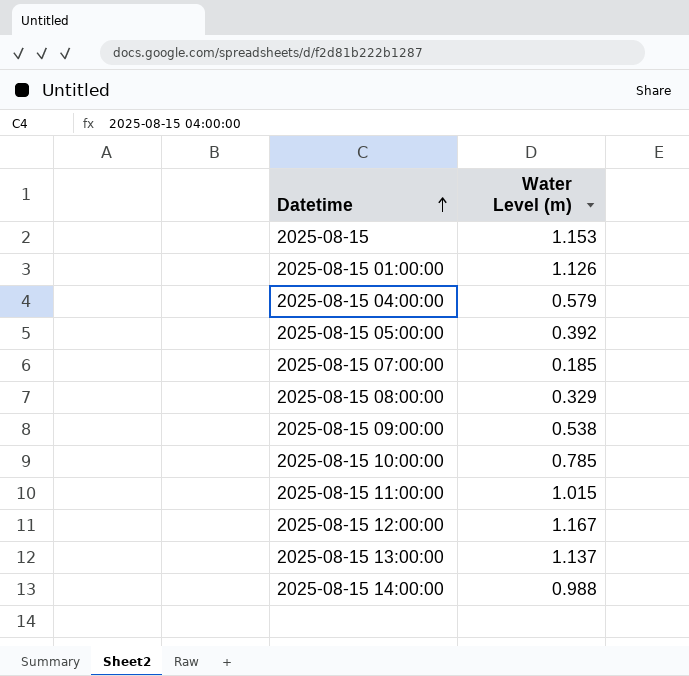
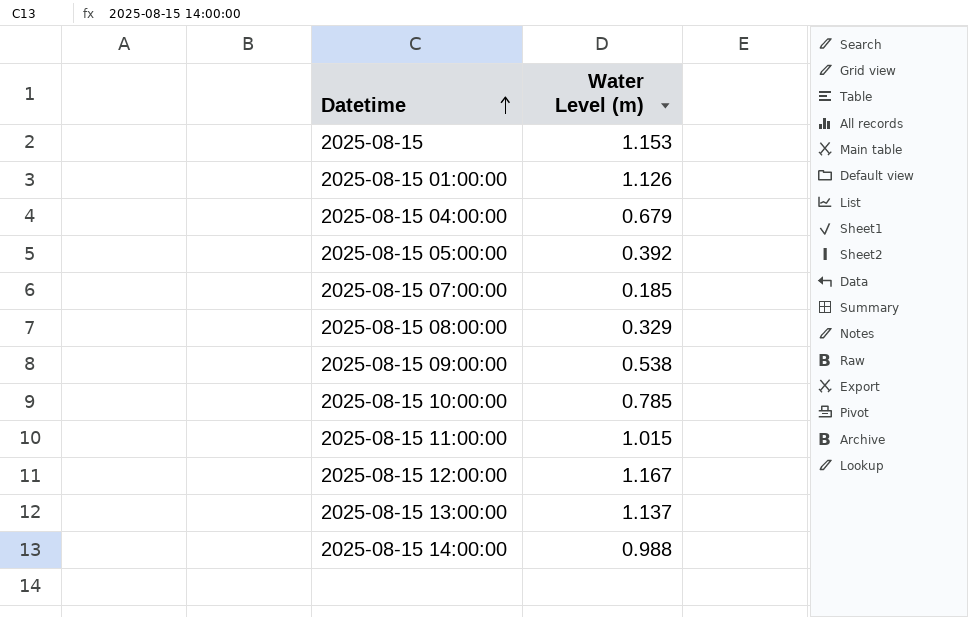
2025-08-15 04:00:00 | Water Level (m): 0.579 -> 0.679

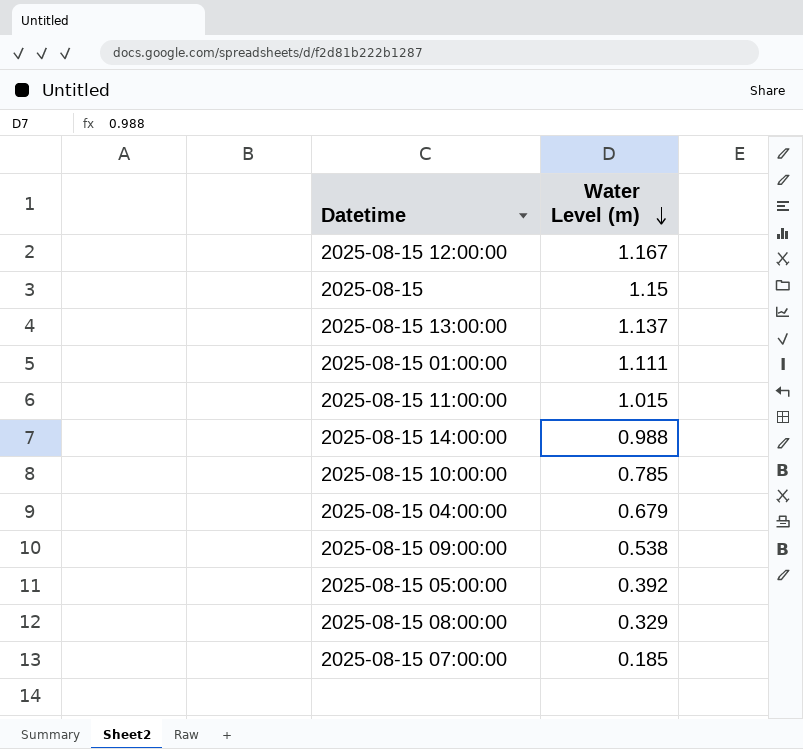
row order: Datetime ascending -> Water Level (m) descending
2025-08-15 | Water Level (m): 1.153 -> 1.15
2025-08-15 01:00:00 | Water Level (m): 1.126 -> 1.111

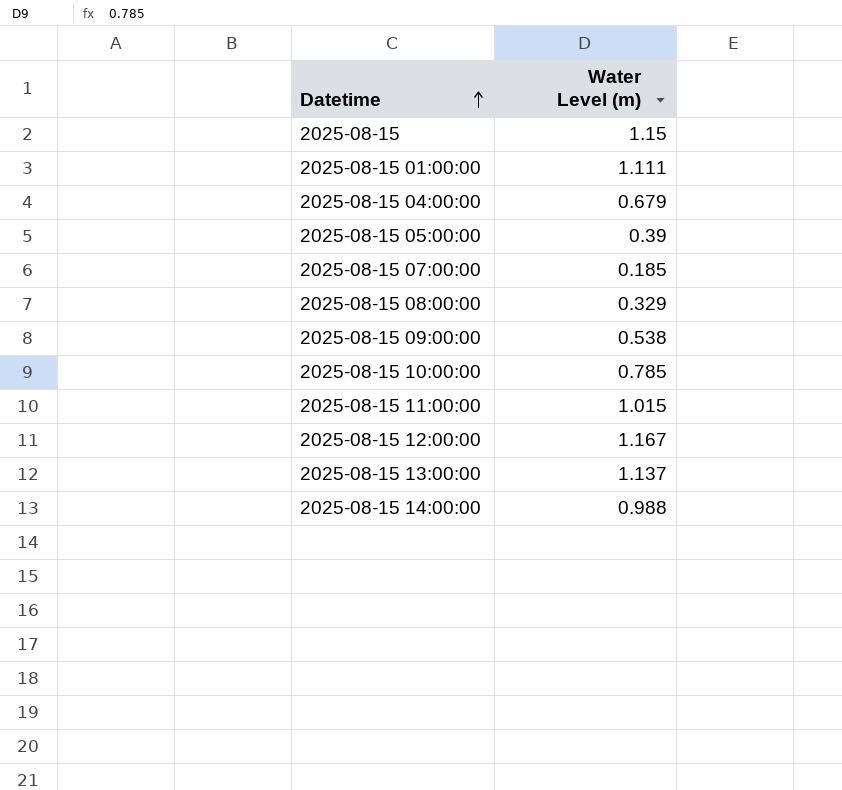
row order: Water Level (m) descending -> Datetime ascending
2025-08-15 05:00:00 | Water Level (m): 0.392 -> 0.39

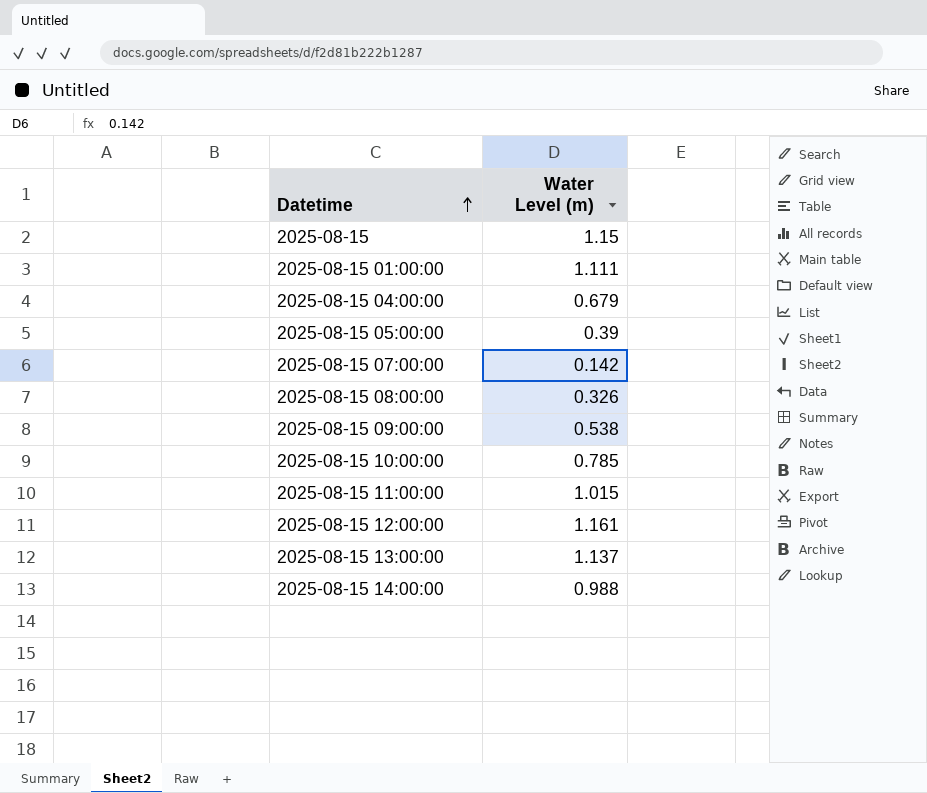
2025-08-15 07:00:00 | Water Level (m): 0.185 -> 0.142
2025-08-15 08:00:00 | Water Level (m): 0.329 -> 0.326
2025-08-15 12:00:00 | Water Level (m): 1.167 -> 1.161

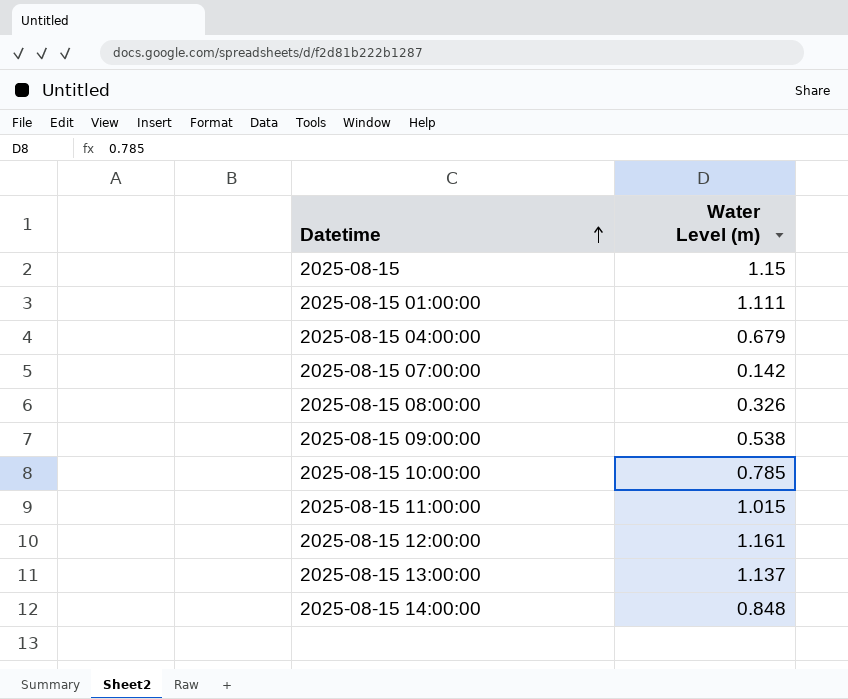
row 2025-08-15 05:00:00: 0.39 -> none
2025-08-15 14:00:00 | Water Level (m): 0.988 -> 0.848

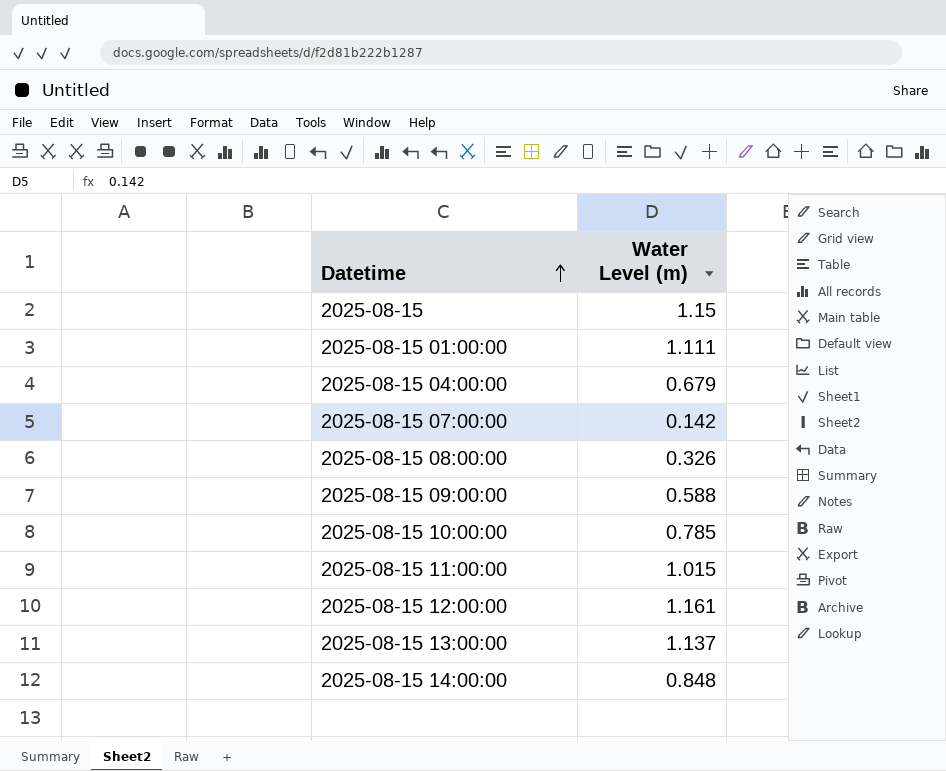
2025-08-15 09:00:00 | Water Level (m): 0.538 -> 0.588

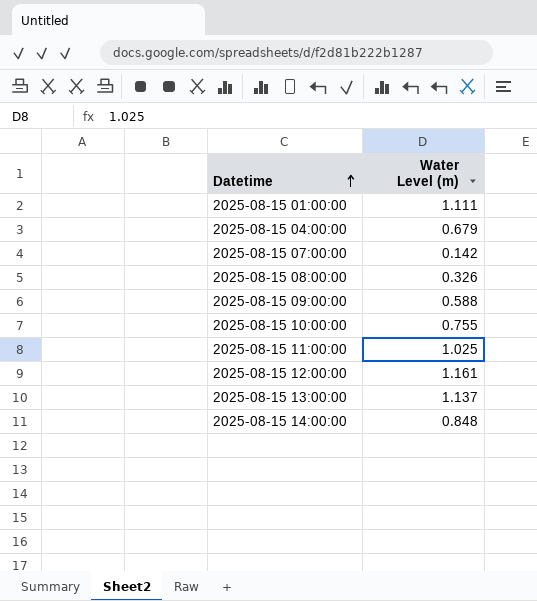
row 2025-08-15: 1.15 -> none
2025-08-15 10:00:00 | Water Level (m): 0.785 -> 0.755
2025-08-15 11:00:00 | Water Level (m): 1.015 -> 1.025

